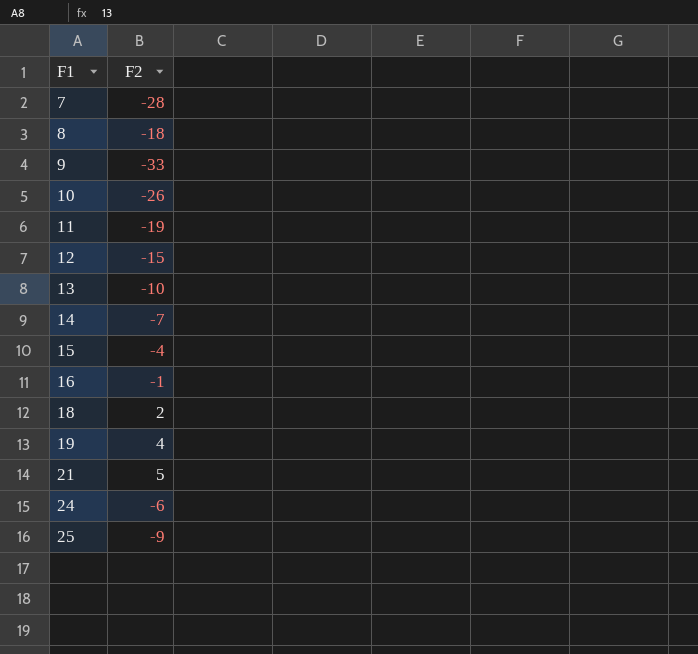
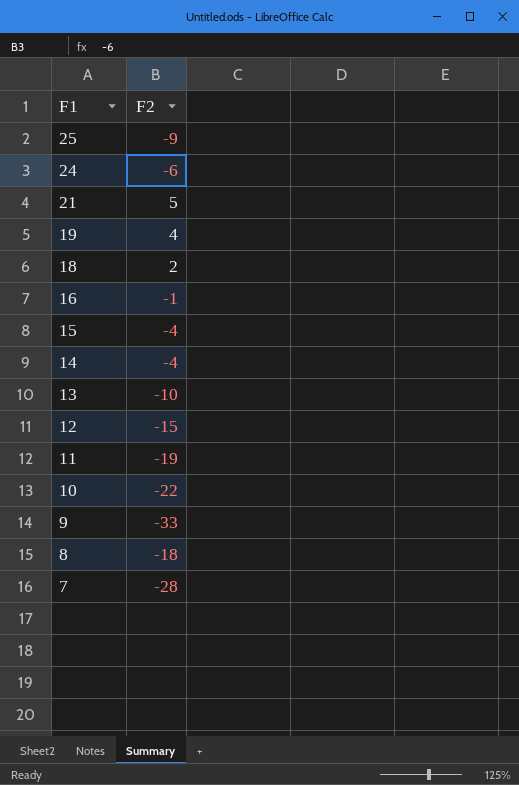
row order: F1 ascending -> F1 descending
14 | F2: -7 -> -4
10 | F2: -26 -> -22

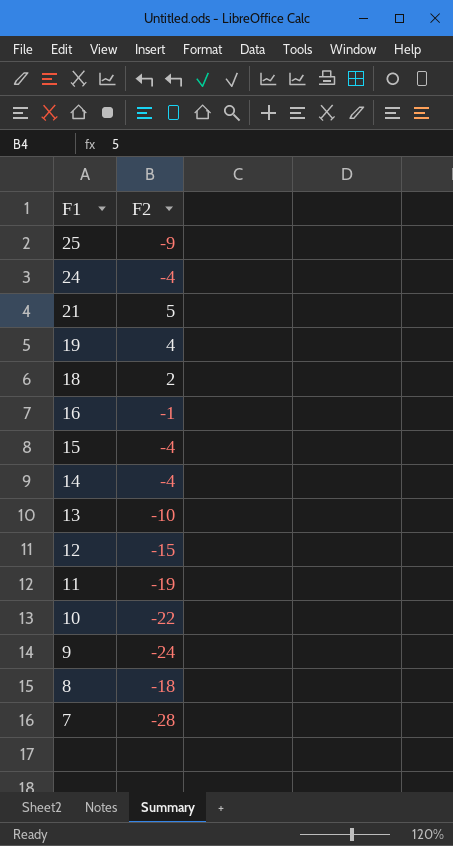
24 | F2: -6 -> -4
9 | F2: -33 -> -24

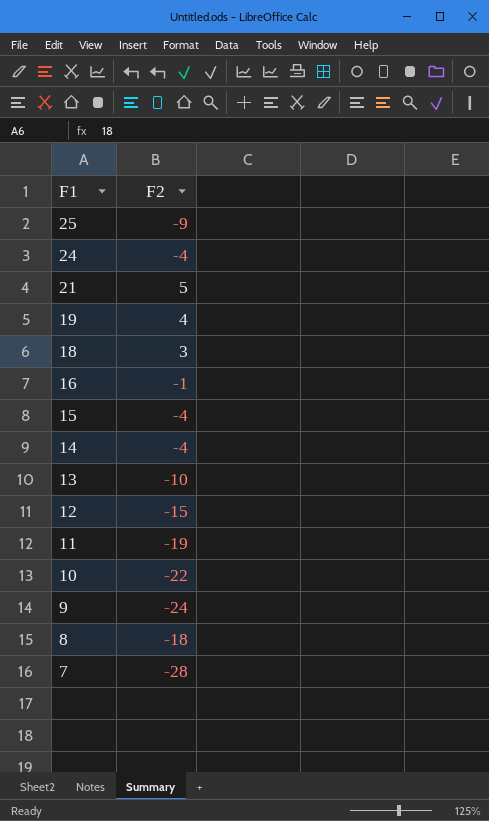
18 | F2: 2 -> 3

